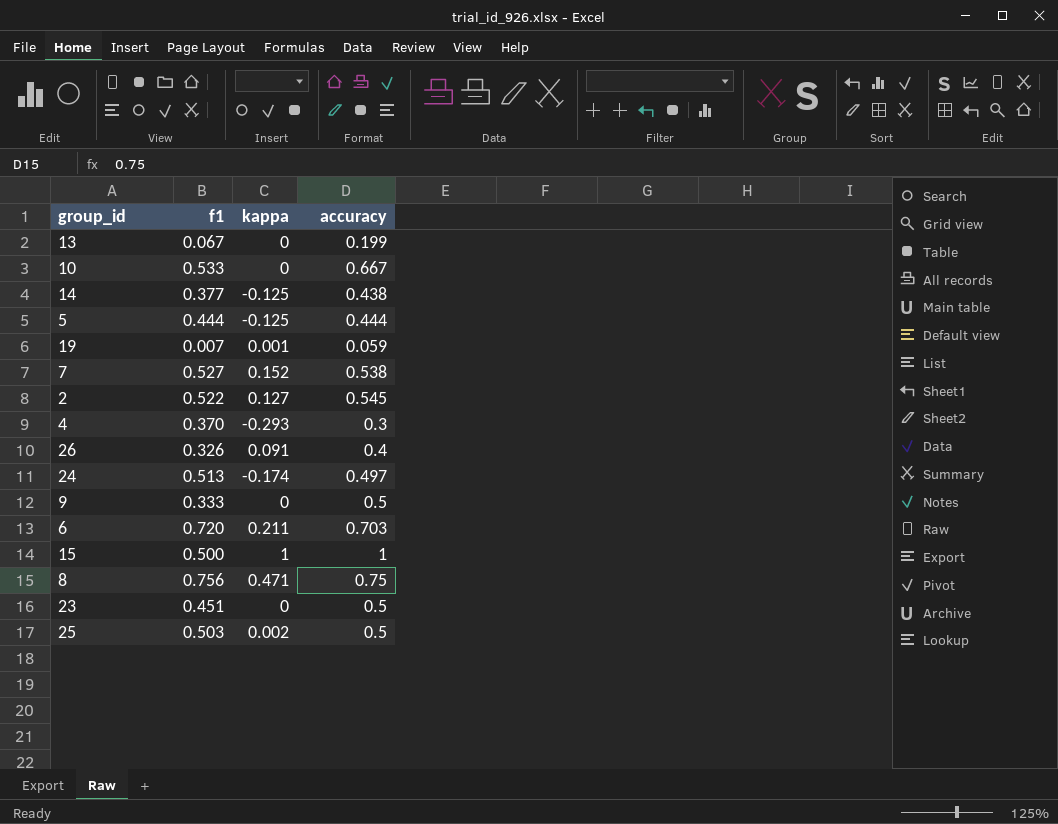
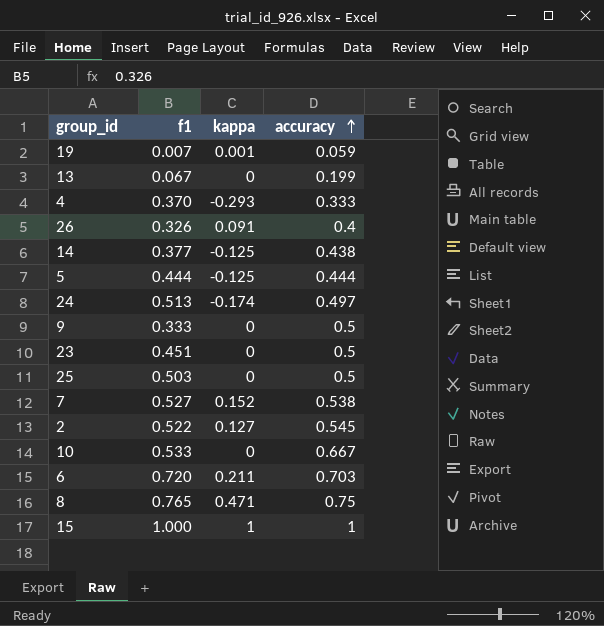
row order: none -> accuracy ascending
4 | accuracy: 0.3 -> 0.333
25 | kappa: 0.002 -> 0
8 | f1: 0.756 -> 0.765
15 | f1: 0.500 -> 1.000

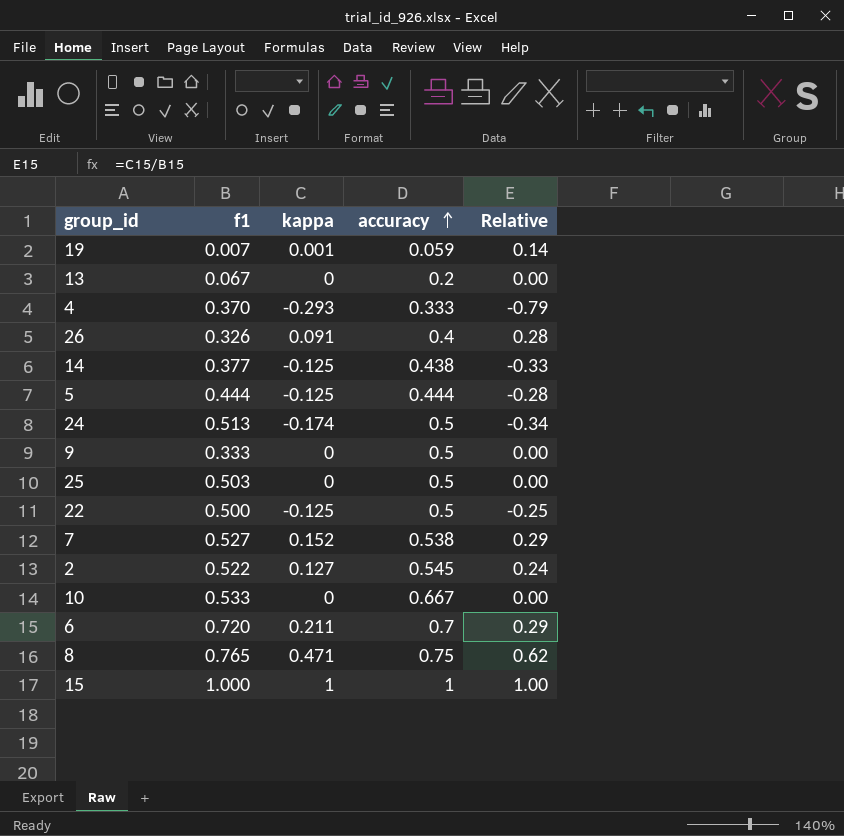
column Relative | formula: none -> [kappa] / [f1]
row 23: 0.451 | 0 | 0.5 -> none
13 | accuracy: 0.199 -> 0.2
24 | accuracy: 0.497 -> 0.5
row 22: none -> 0.500 | -0.125 | 0.5 | -0.25
6 | accuracy: 0.703 -> 0.7

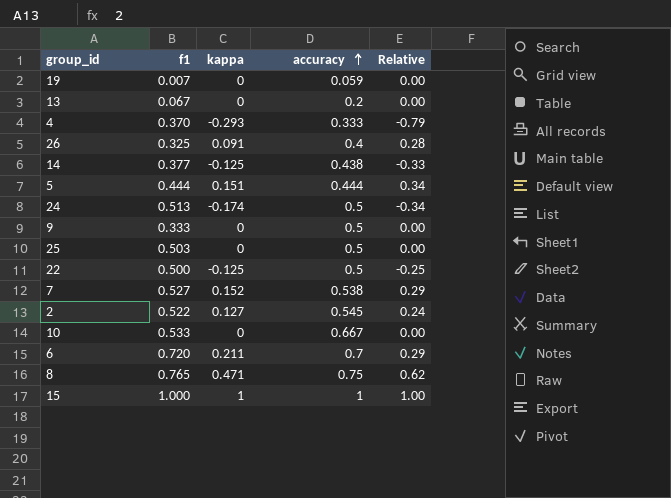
19 | kappa: 0.001 -> 0
19 | Relative: 0.14 -> 0.00
26 | f1: 0.326 -> 0.325
5 | kappa: -0.125 -> 0.151
5 | Relative: -0.28 -> 0.34

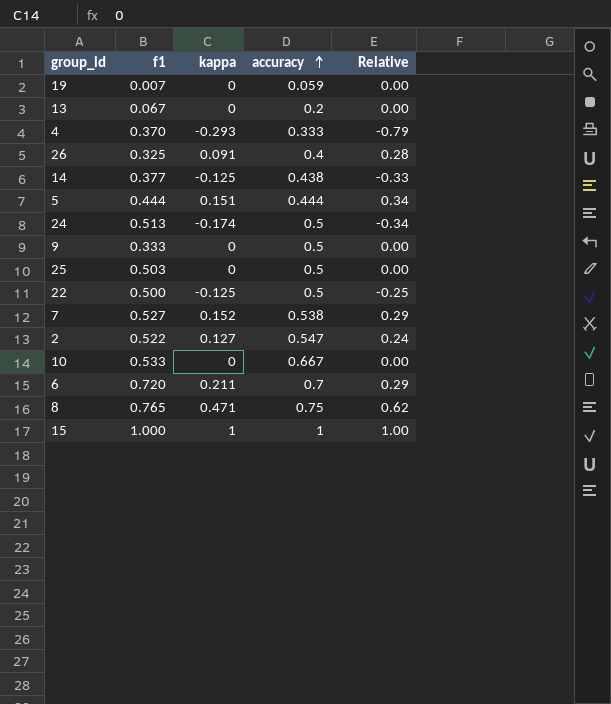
2 | accuracy: 0.545 -> 0.547

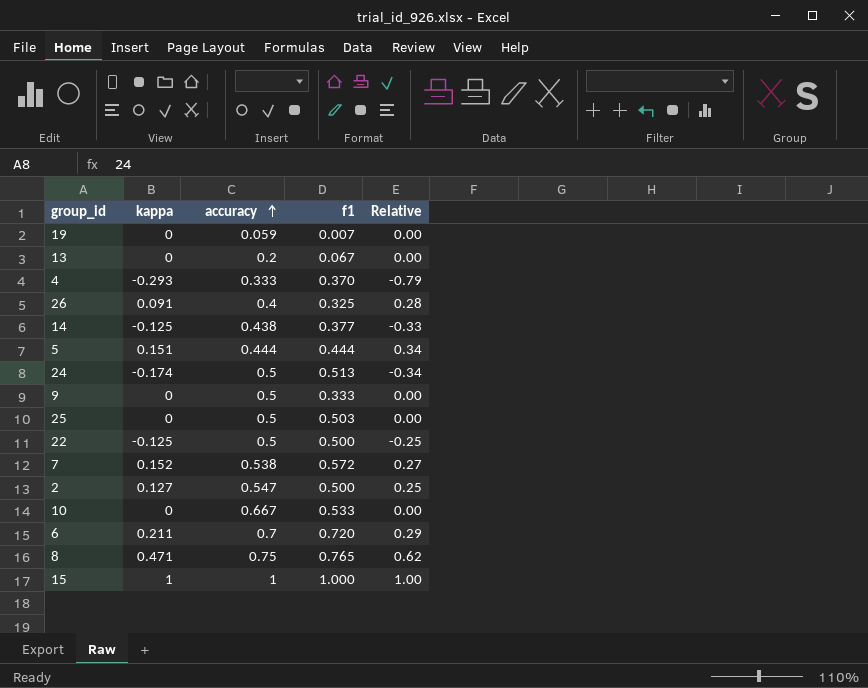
column f1 | position: 2 -> 4
7 | f1: 0.527 -> 0.572
7 | Relative: 0.29 -> 0.27
2 | f1: 0.522 -> 0.500
2 | Relative: 0.24 -> 0.25

